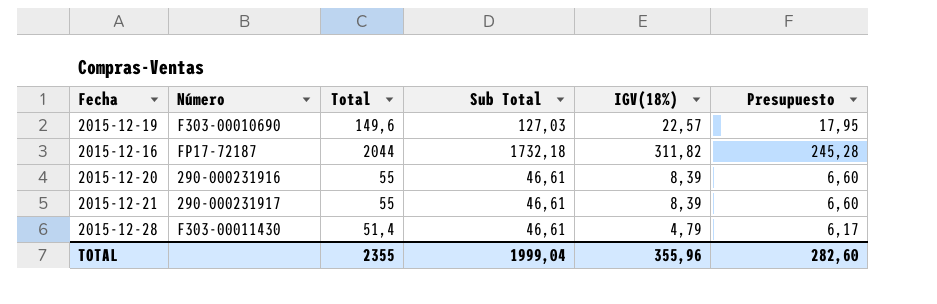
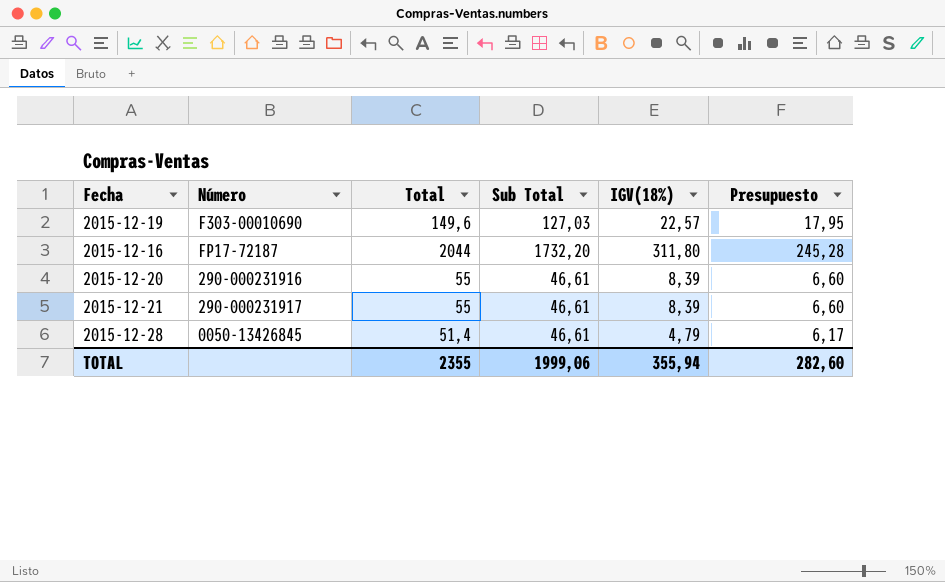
2015-12-16 | Sub Total: 1732,18 -> 1732,20
2015-12-16 | IGV(18%): 311,82 -> 311,80
2015-12-28 | Número: F303-00011430 -> 0050-13426845
TOTAL | Sub Total: 1999,04 -> 1999,06
TOTAL | IGV(18%): 355,96 -> 355,94

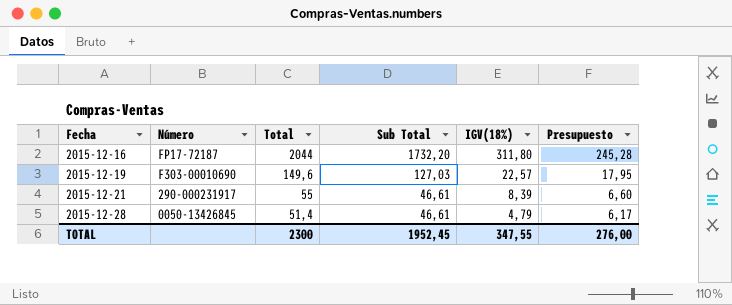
row order: none -> Fecha ascending
row 2015-12-20: 290-000231916 | 55 | 46,61 | 8,39 | 6,60 -> none
TOTAL | Total: 2355 -> 2300
TOTAL | Sub Total: 1999,06 -> 1952,45
TOTAL | IGV(18%): 355,94 -> 347,55
TOTAL | Presupuesto: 282,60 -> 276,00

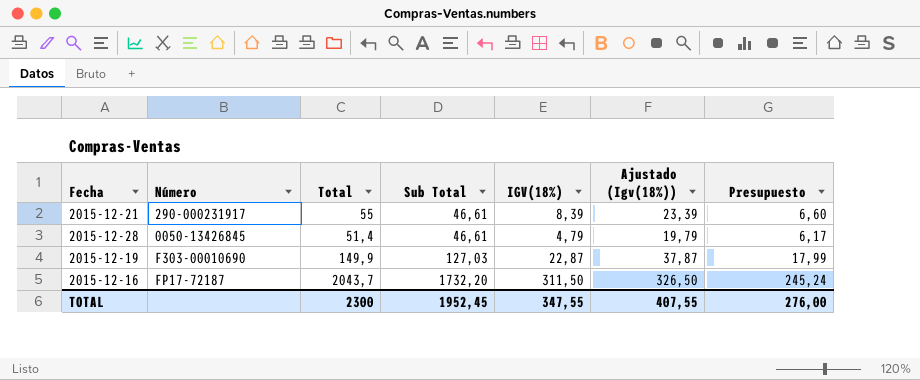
row order: Fecha ascending -> Sub Total ascending
column Ajustado (Igv(18%)) | formula: none -> [IGV(18%)] + 15
2015-12-19 | Total: 149,6 -> 149,9
2015-12-19 | IGV(18%): 22,57 -> 22,87
2015-12-19 | Presupuesto: 17,95 -> 17,99
2015-12-16 | Total: 2044 -> 2043,7
2015-12-16 | IGV(18%): 311,80 -> 311,50
2015-12-16 | Presupuesto: 245,28 -> 245,24

